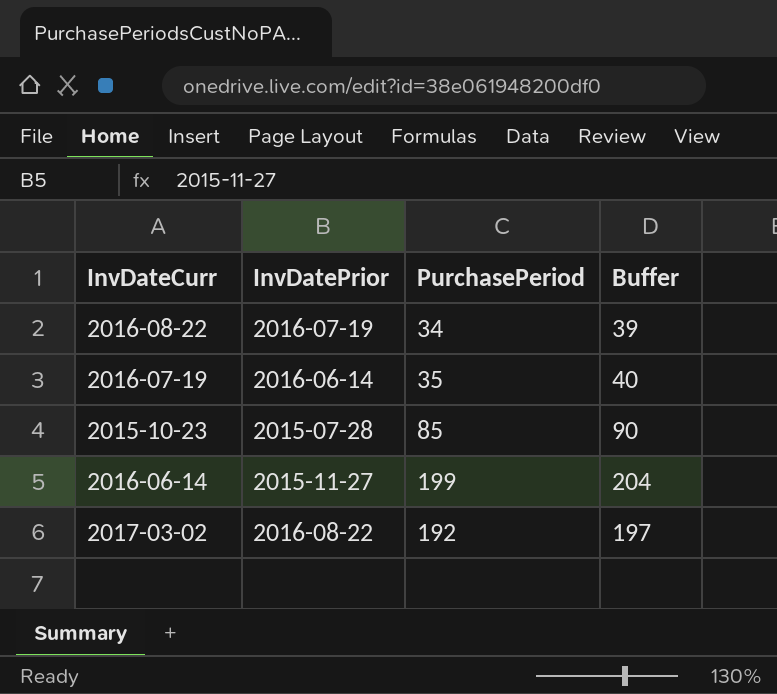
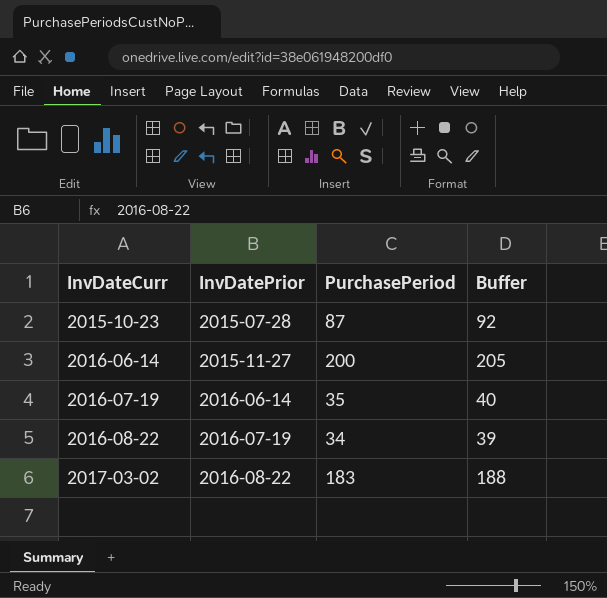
row order: none -> InvDateCurr ascending
2015-10-23 | PurchasePeriod: 85 -> 87
2015-10-23 | Buffer: 90 -> 92
2016-06-14 | PurchasePeriod: 199 -> 200
2016-06-14 | Buffer: 204 -> 205
2017-03-02 | PurchasePeriod: 192 -> 183
2017-03-02 | Buffer: 197 -> 188

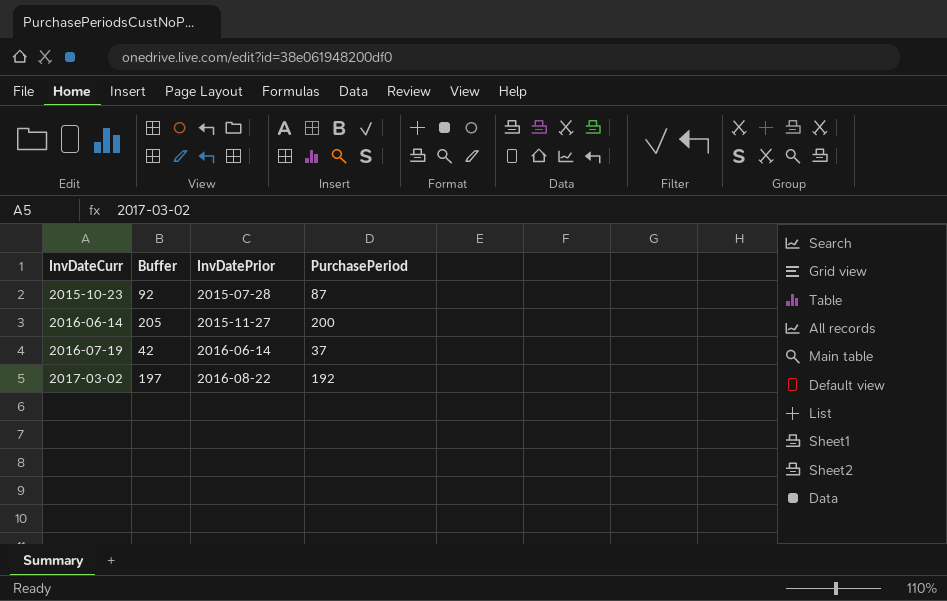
column Buffer | position: 4 -> 2
row 2016-08-22: 2016-07-19 | 34 | 39 -> none
2016-07-19 | Buffer: 40 -> 42
2016-07-19 | PurchasePeriod: 35 -> 37
2017-03-02 | Buffer: 188 -> 197
2017-03-02 | PurchasePeriod: 183 -> 192

